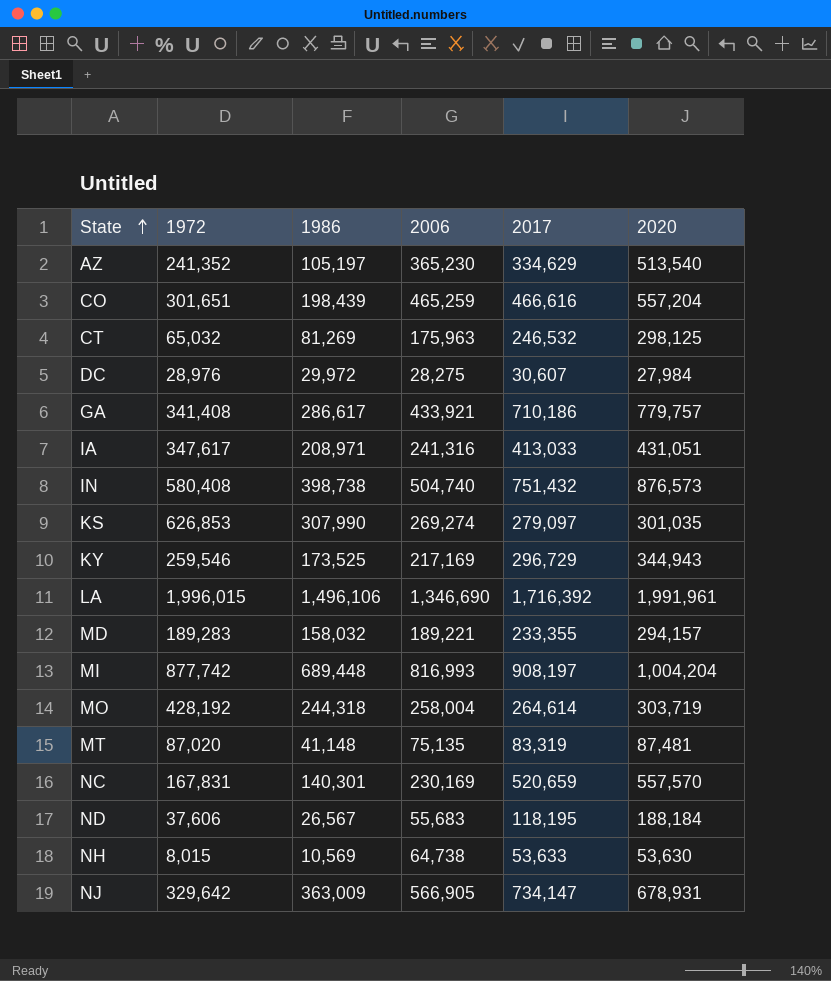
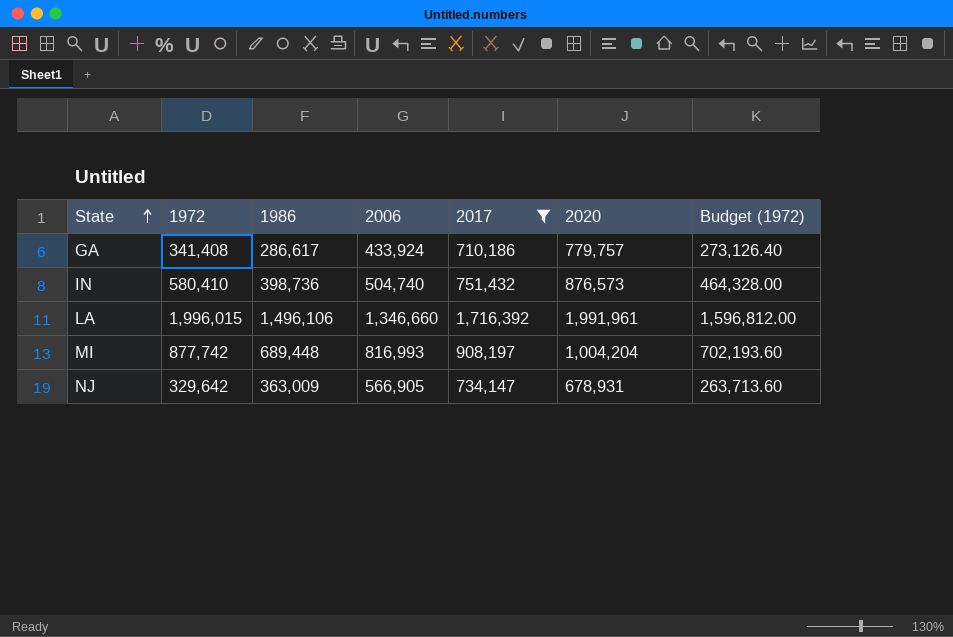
filter: none -> 2017 >= 710,186
column Budget (1972) | formula: none -> [1972] * 0.8
GA | 2006: 433,921 -> 433,924
IN | 1972: 580,408 -> 580,410
IN | 1986: 398,738 -> 398,736
LA | 2006: 1,346,690 -> 1,346,660

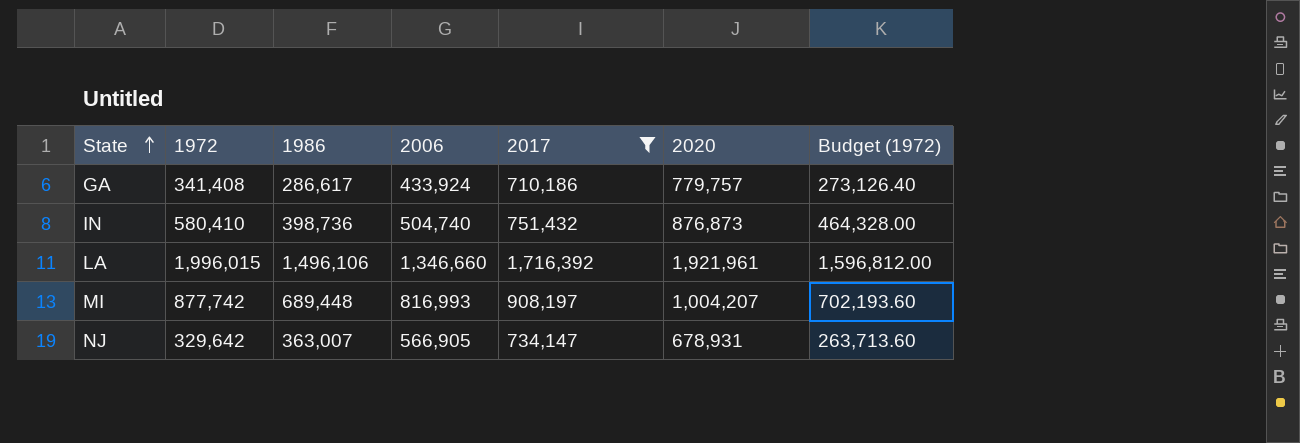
IN | 2020: 876,573 -> 876,873
LA | 2020: 1,991,961 -> 1,921,961
MI | 2020: 1,004,204 -> 1,004,207
NJ | 1986: 363,009 -> 363,007

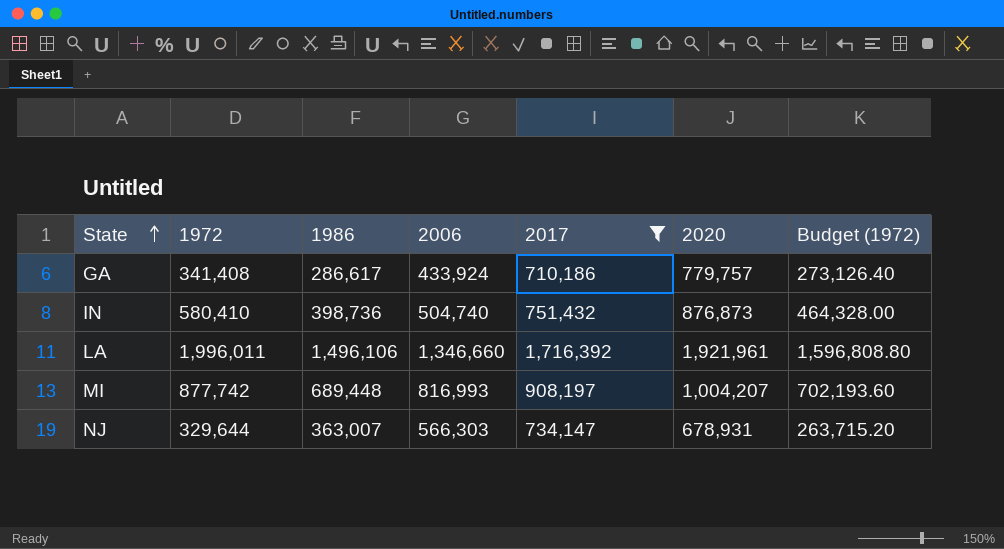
LA | 1972: 1,996,015 -> 1,996,011
LA | Budget (1972): 1,596,812.00 -> 1,596,808.80
NJ | 1972: 329,642 -> 329,644
NJ | 2006: 566,905 -> 566,303
NJ | Budget (1972): 263,713.60 -> 263,715.20

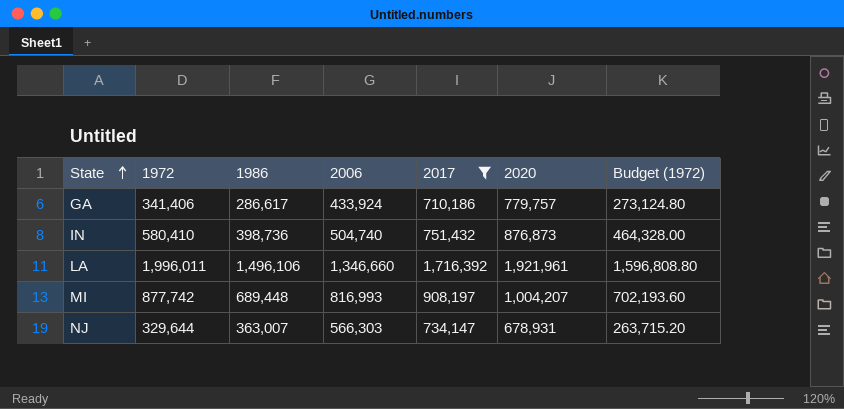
GA | 1972: 341,408 -> 341,406
GA | Budget (1972): 273,126.40 -> 273,124.80

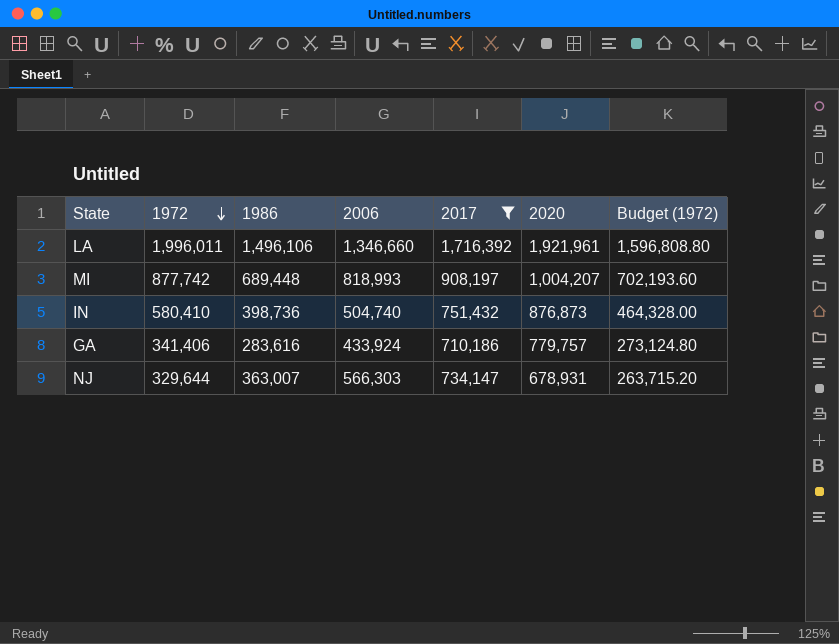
row order: State ascending -> 1972 descending
MI | 2006: 816,993 -> 818,993
GA | 1986: 286,617 -> 283,616

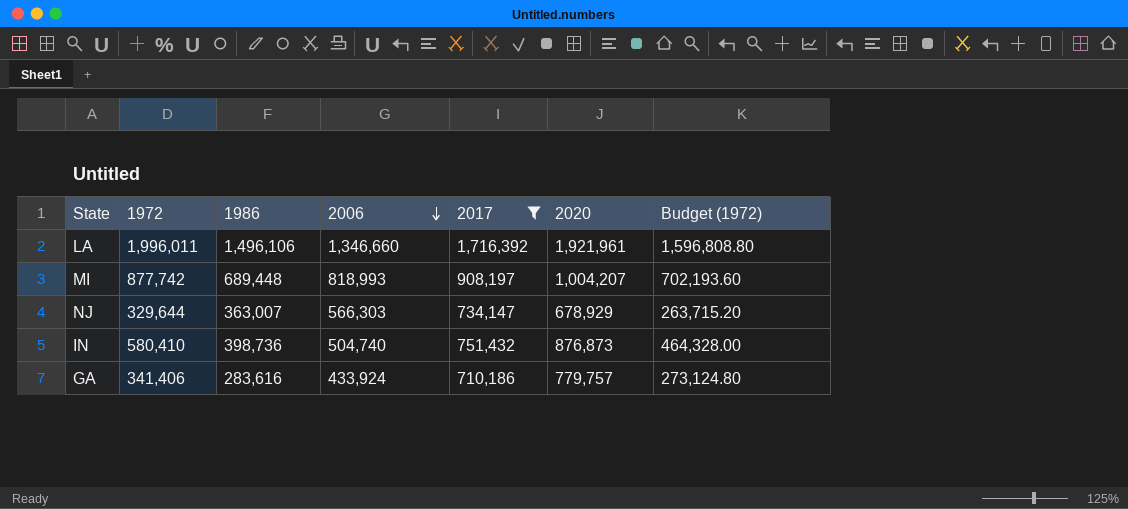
row order: 1972 descending -> 2006 descending
NJ | 2020: 678,931 -> 678,929

